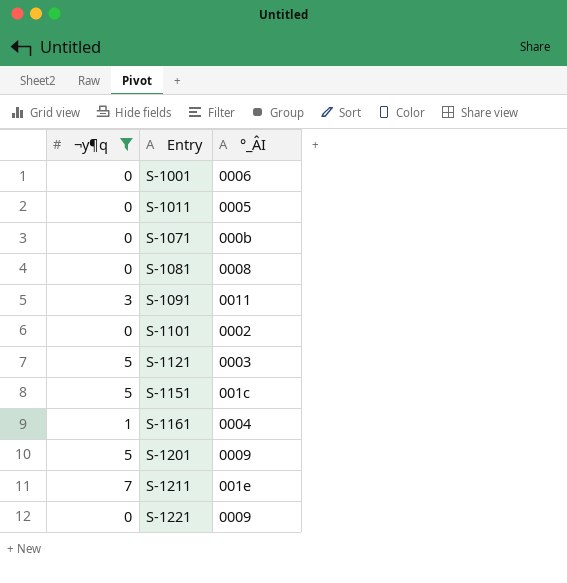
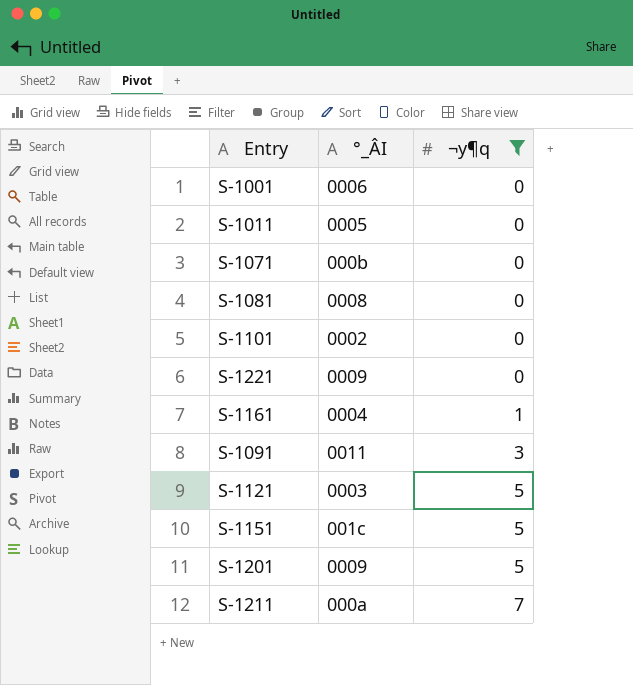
row order: Entry ascending -> ¬y¶q ascending
column ¬y¶q | position: 1 -> 3
S-1211 | °_ÂI: 001e -> 000a

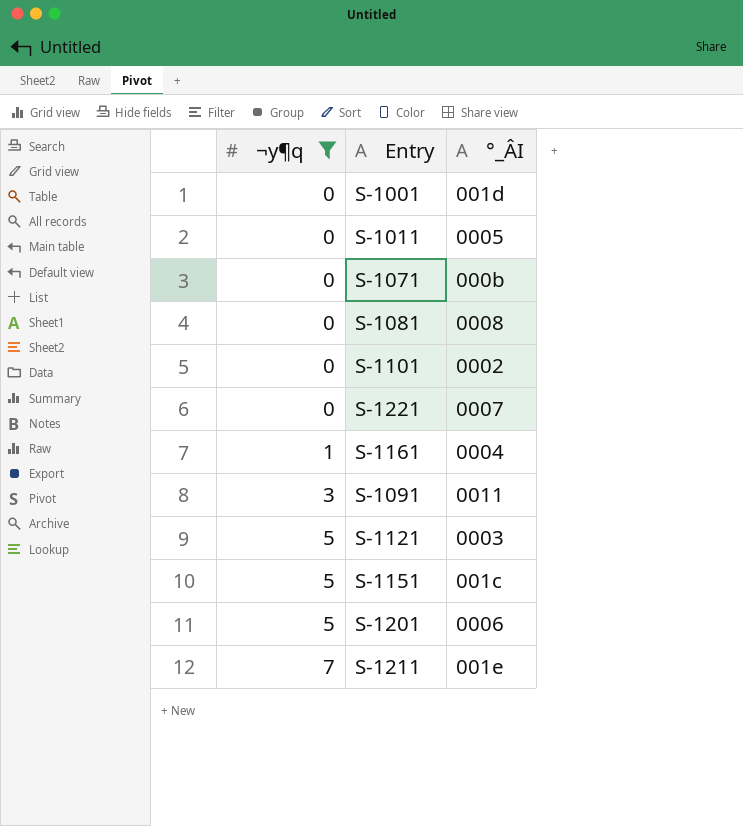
column ¬y¶q | position: 3 -> 1
S-1001 | °_ÂI: 0006 -> 001d
S-1221 | °_ÂI: 0009 -> 0007
S-1201 | °_ÂI: 0009 -> 0006
S-1211 | °_ÂI: 000a -> 001e

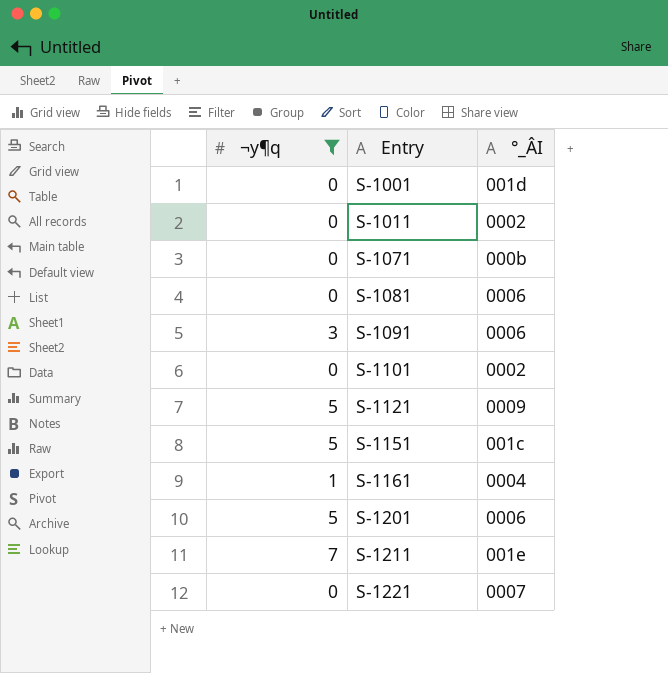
row order: ¬y¶q ascending -> Entry ascending
S-1011 | °_ÂI: 0005 -> 0002
S-1081 | °_ÂI: 0008 -> 0006
S-1091 | °_ÂI: 0011 -> 0006
S-1121 | °_ÂI: 0003 -> 0009

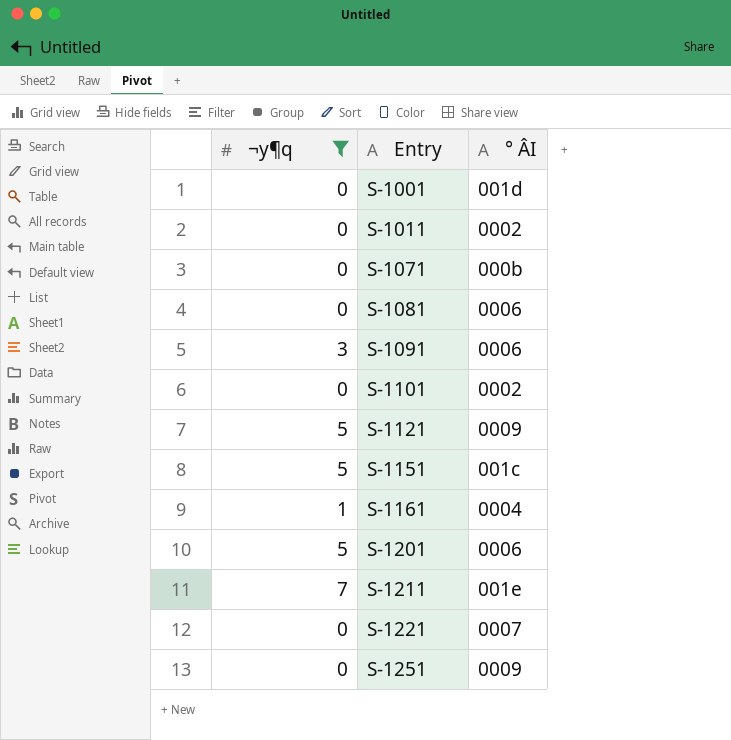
column name: °_ÂI -> ° ÂI
row S-1251: none -> 0 | 0009

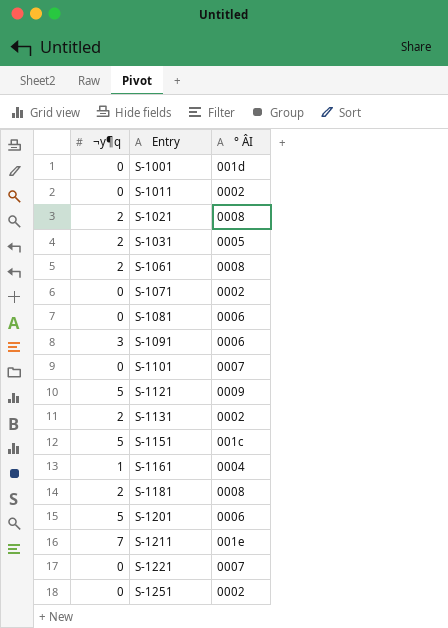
filter: ¬y¶q != 2 -> none
S-1071 | ° ÂI: 000b -> 0002
S-1101 | ° ÂI: 0002 -> 0007
S-1251 | ° ÂI: 0009 -> 0002

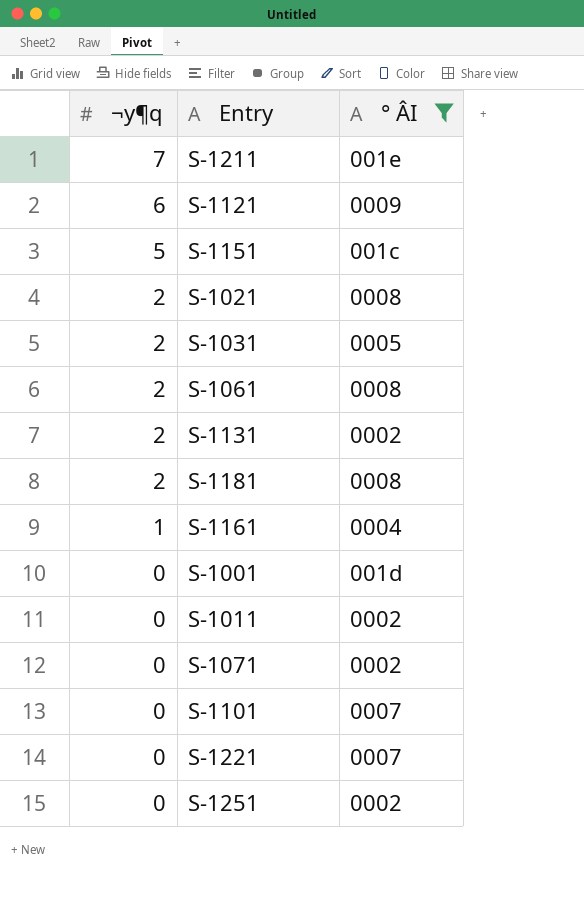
filter: none -> ° ÂI != 0006
row order: Entry ascending -> ¬y¶q descending
S-1121 | ¬y¶q: 5 -> 6

